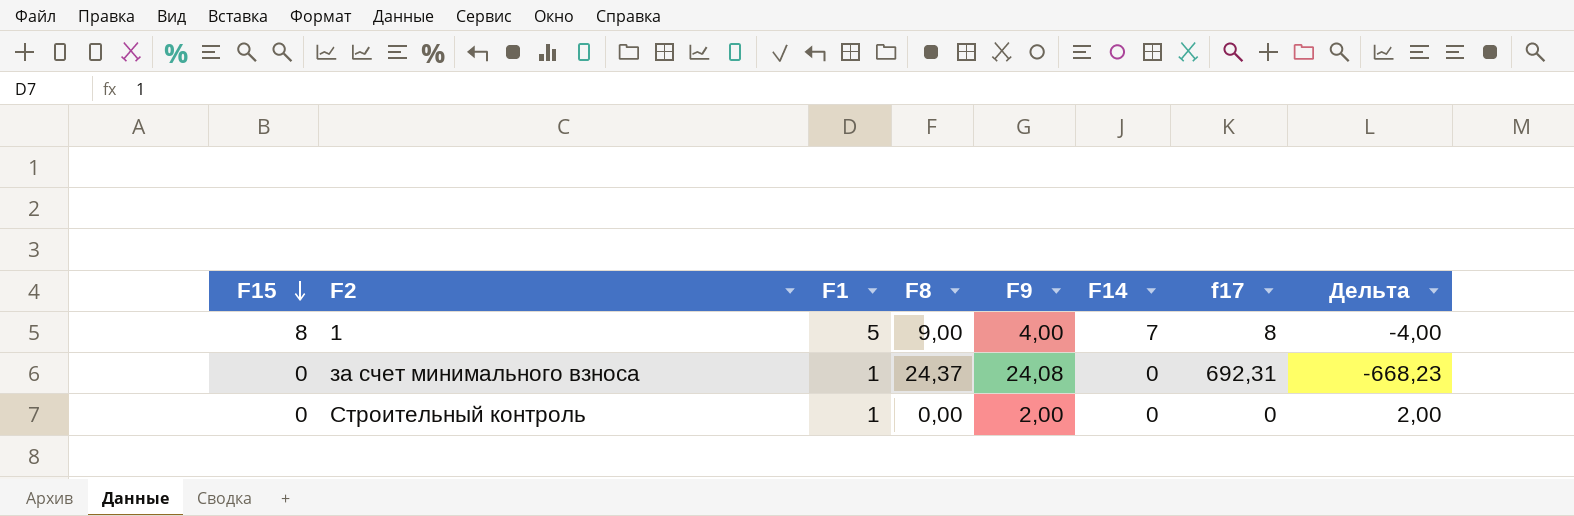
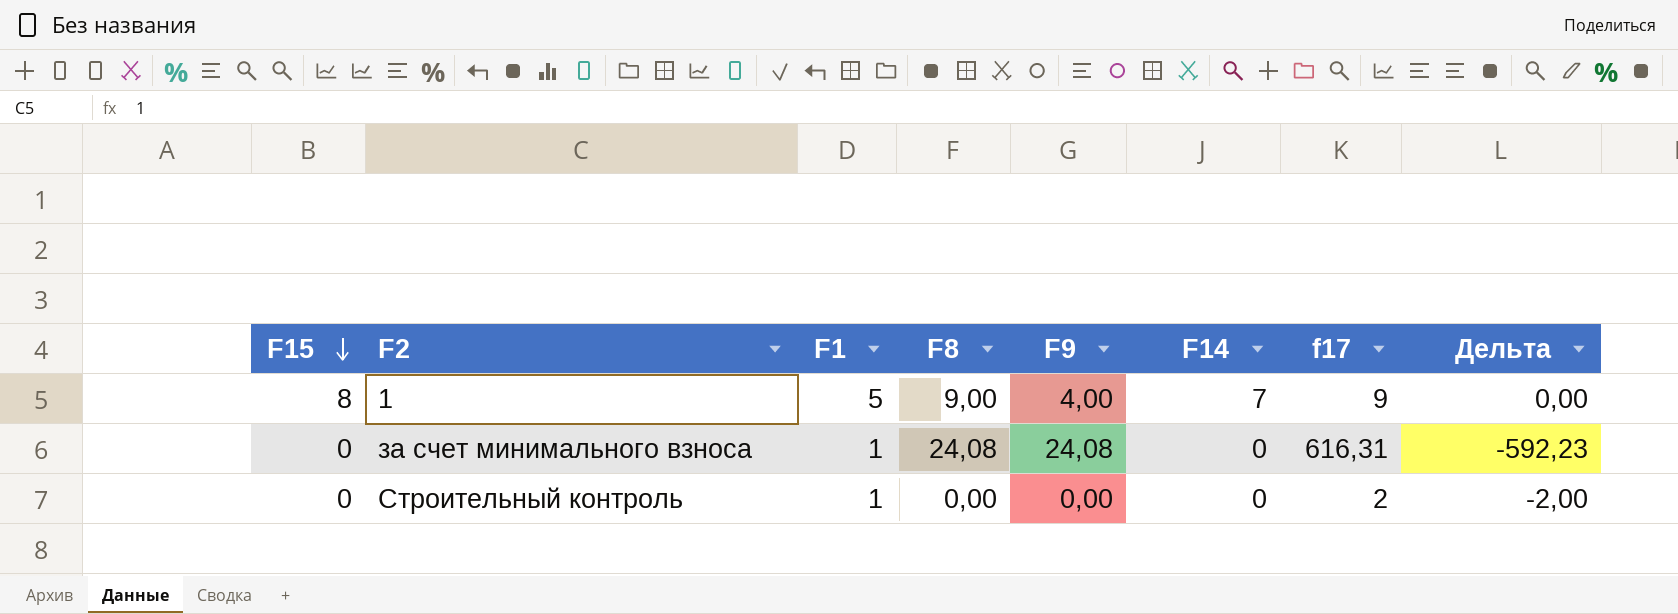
column Дельта | formula: [F9] - [f17] -> [F8] - [f17]
1 | f17: 8 -> 9
за счет минимального взноса | F8: 24,37 -> 24,08
за счет минимального взноса | f17: 692,31 -> 616,31
Строительный контроль | F9: 2,00 -> 0,00
Строительный контроль | f17: 0 -> 2

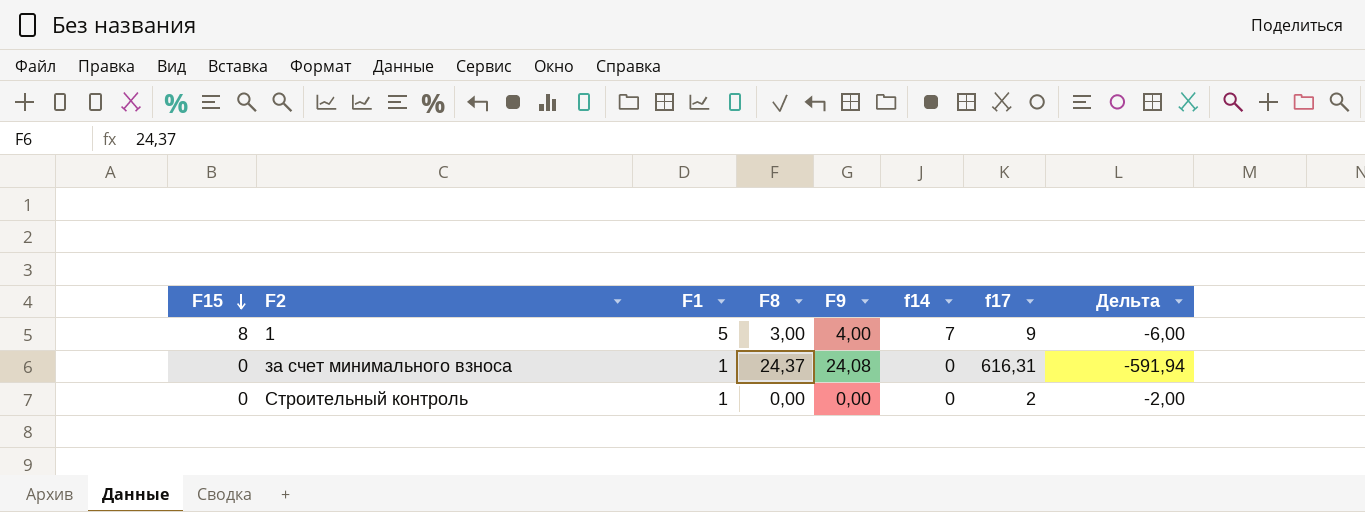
column name: F14 -> f14
1 | F8: 9,00 -> 3,00
1 | Дельта: 0,00 -> -6,00
за счет минимального взноса | F8: 24,08 -> 24,37
за счет минимального взноса | Дельта: -592,23 -> -591,94

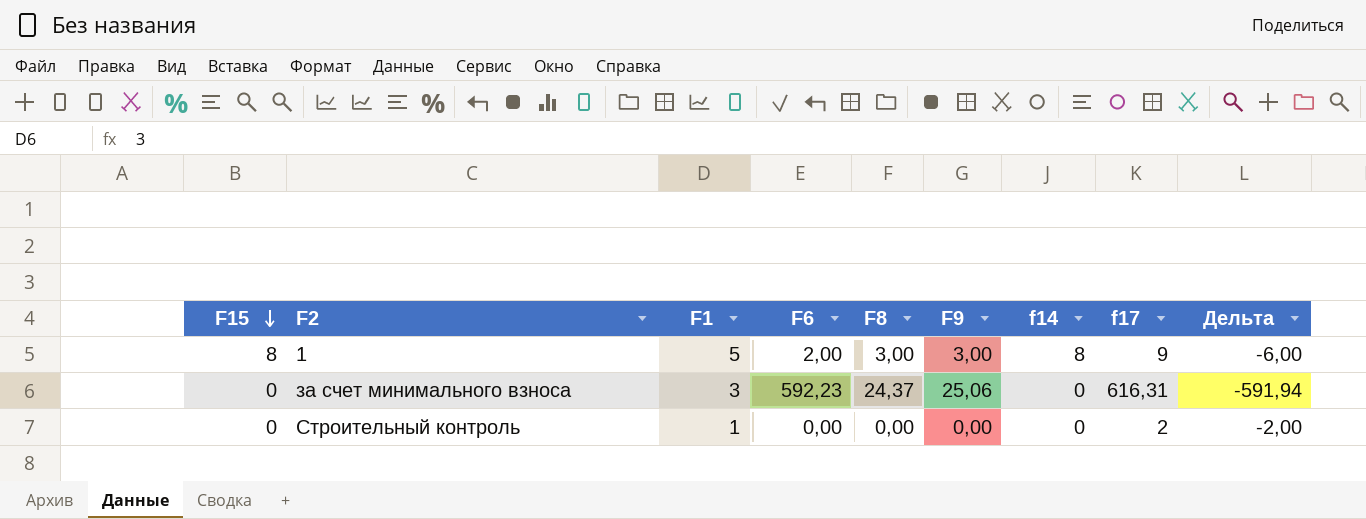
column F6 | position: none -> 4
1 | F9: 4,00 -> 3,00
1 | f14: 7 -> 8
за счет минимального взноса | F1: 1 -> 3
за счет минимального взноса | F9: 24,08 -> 25,06

